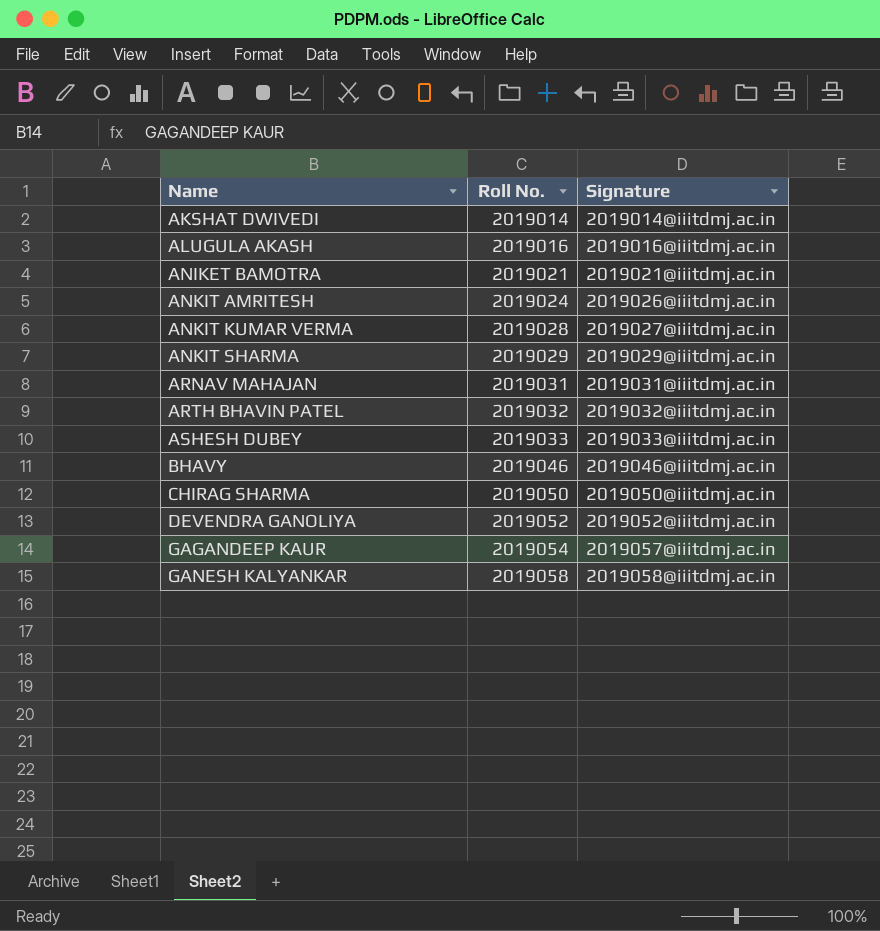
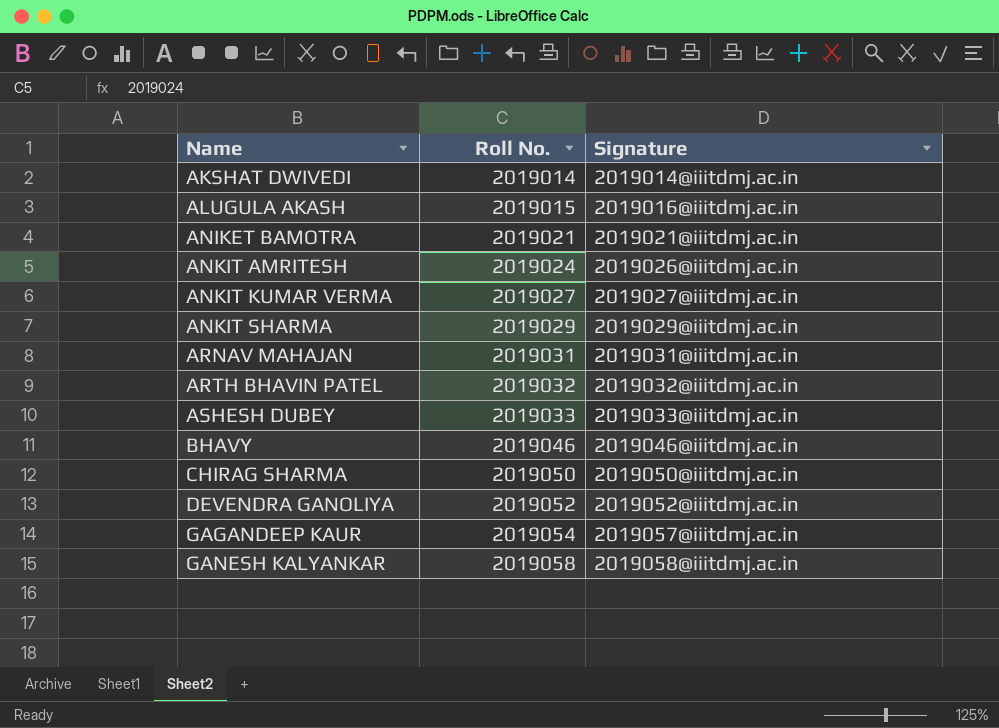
ALUGULA AKASH | Roll No.: 2019016 -> 2019015
ANKIT KUMAR VERMA | Roll No.: 2019028 -> 2019027

